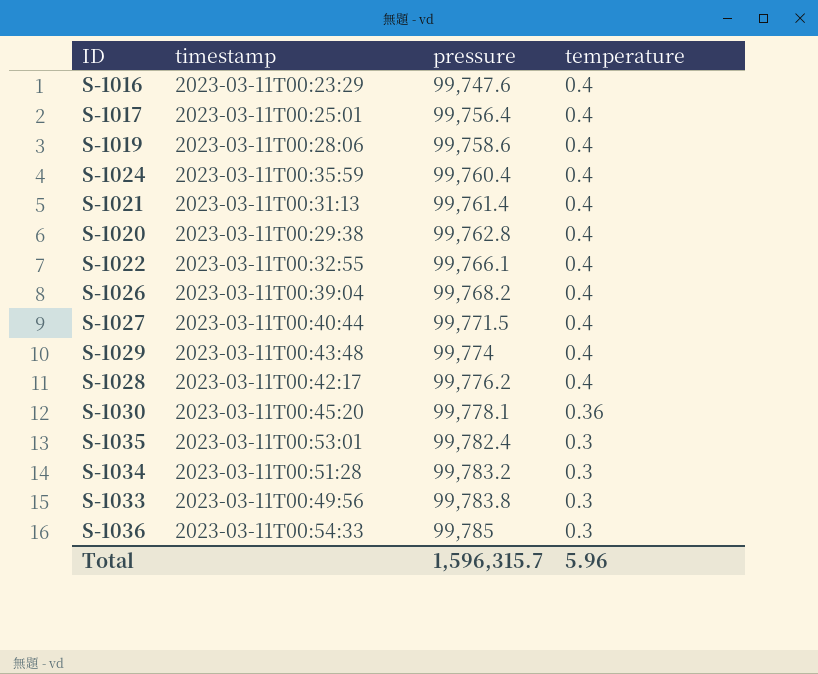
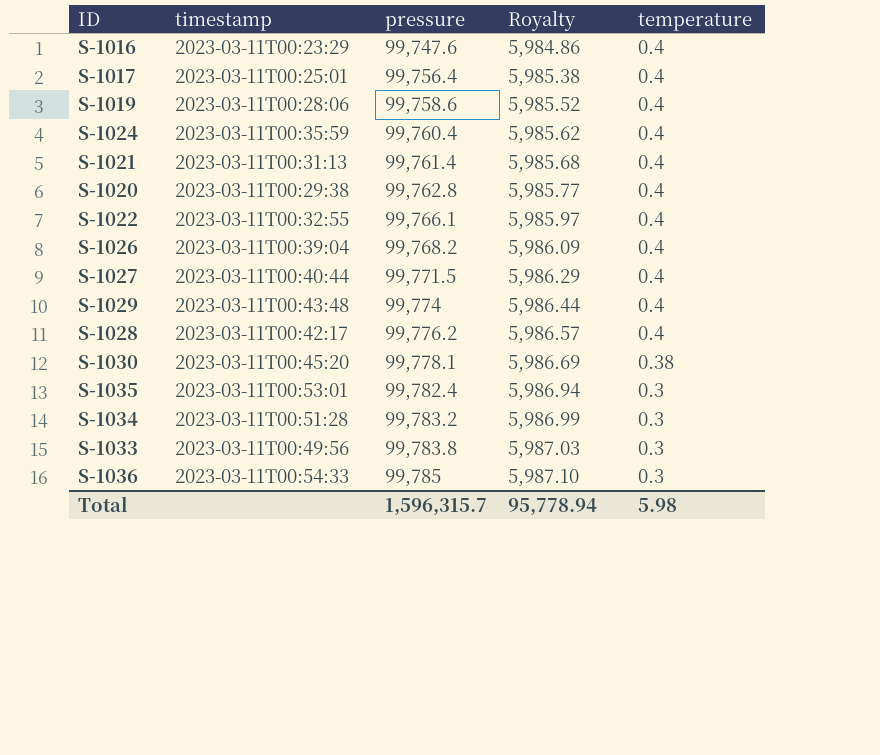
column Royalty | formula: none -> [pressure] * 0.06
S-1030 | temperature: 0.36 -> 0.38
Total | temperature: 5.96 -> 5.98

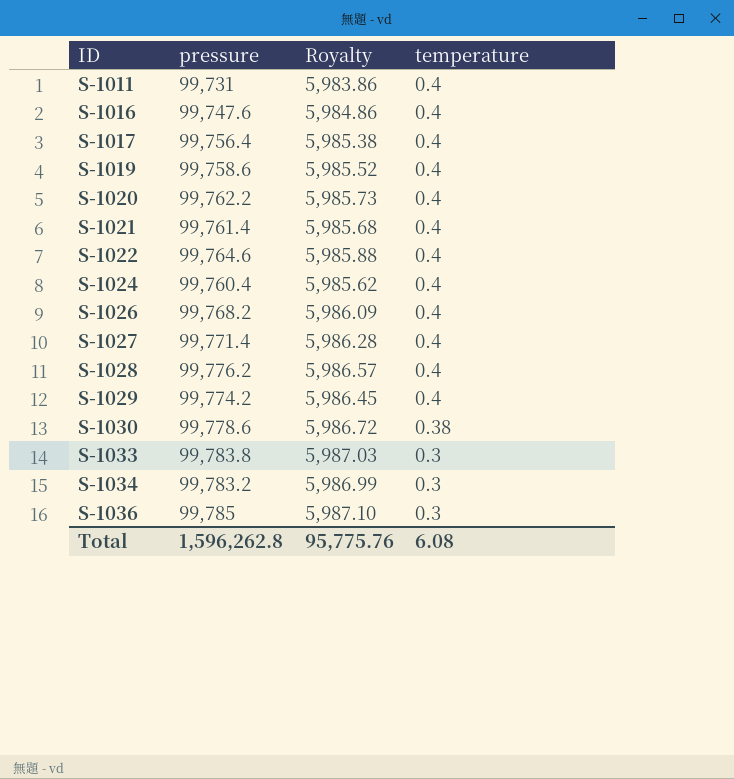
row order: pressure ascending -> ID ascending
column timestamp | position: 2 -> none
row S-1035: 2023-03-11T00:53:01 | 99,782.4 | 5,986.94 | 0.3 -> none
row S-1011: none -> 99,731 | 5,983.86 | 0.4
S-1020 | pressure: 99,762.8 -> 99,762.2
S-1020 | Royalty: 5,985.77 -> 5,985.73
S-1022 | pressure: 99,766.1 -> 99,764.6
S-1022 | Royalty: 5,985.97 -> 5,985.88
S-1027 | pressure: 99,771.5 -> 99,771.4
S-1027 | Royalty: 5,986.29 -> 5,986.28
S-1029 | pressure: 99,774 -> 99,774.2
S-1029 | Royalty: 5,986.44 -> 5,986.45
S-1030 | pressure: 99,778.1 -> 99,778.6
S-1030 | Royalty: 5,986.69 -> 5,986.72
Total | pressure: 1,596,315.7 -> 1,596,262.8
Total | Royalty: 95,778.94 -> 95,775.76
Total | temperature: 5.98 -> 6.08

